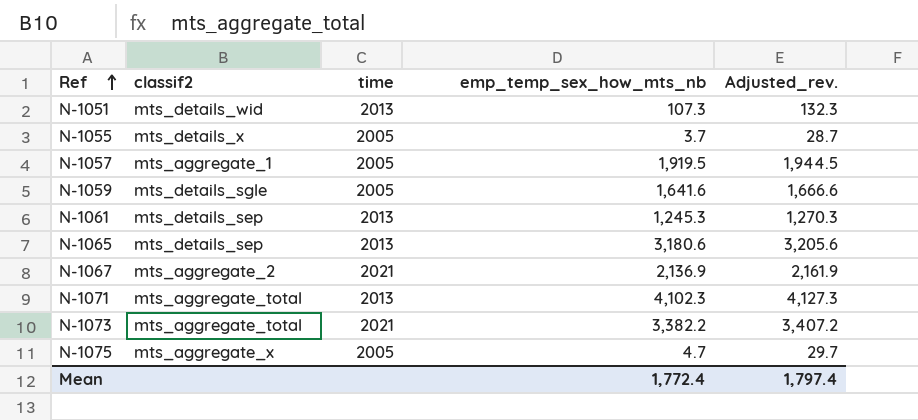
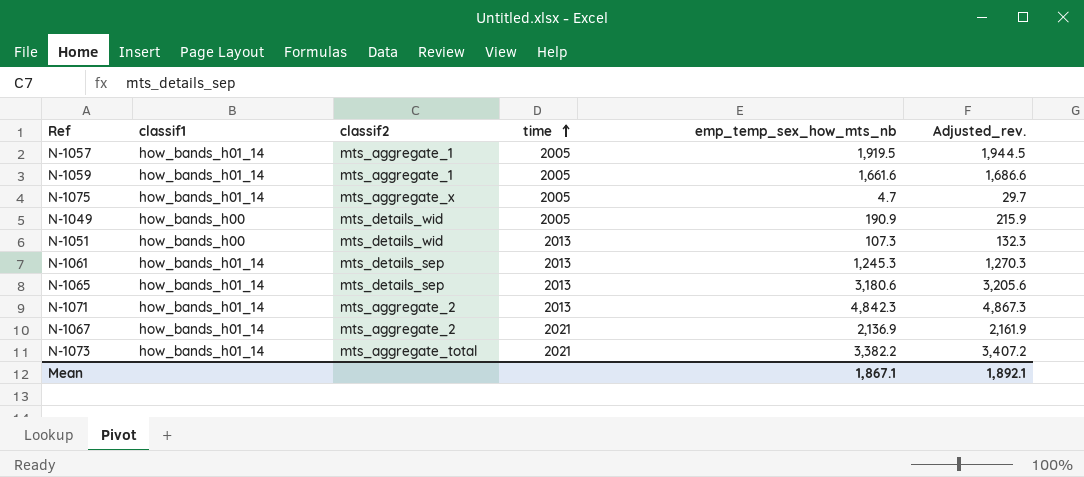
row order: Ref ascending -> time ascending
column classif1 | position: none -> 2
row N-1055: mts_details_x | 2005 | 3.7 | 28.7 -> none
N-1059 | classif2: mts_details_sgle -> mts_aggregate_1
N-1059 | emp_temp_sex_how_mts_nb: 1,641.6 -> 1,661.6
N-1059 | Adjusted_rev.: 1,666.6 -> 1,686.6
row N-1049: none -> how_bands_h00 | mts_details_wid | 2005 | 190.9 | 215.9
N-1071 | classif2: mts_aggregate_total -> mts_aggregate_2
N-1071 | emp_temp_sex_how_mts_nb: 4,102.3 -> 4,842.3
N-1071 | Adjusted_rev.: 4,127.3 -> 4,867.3
Mean | emp_temp_sex_how_mts_nb: 1,772.4 -> 1,867.1
Mean | Adjusted_rev.: 1,797.4 -> 1,892.1

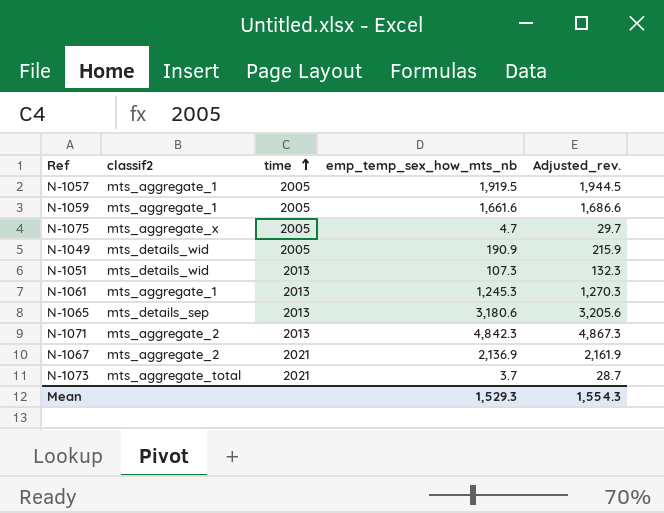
column classif1 | position: 2 -> none
N-1061 | classif2: mts_details_sep -> mts_aggregate_1
N-1073 | emp_temp_sex_how_mts_nb: 3,382.2 -> 3.7
N-1073 | Adjusted_rev.: 3,407.2 -> 28.7
Mean | emp_temp_sex_how_mts_nb: 1,867.1 -> 1,529.3
Mean | Adjusted_rev.: 1,892.1 -> 1,554.3

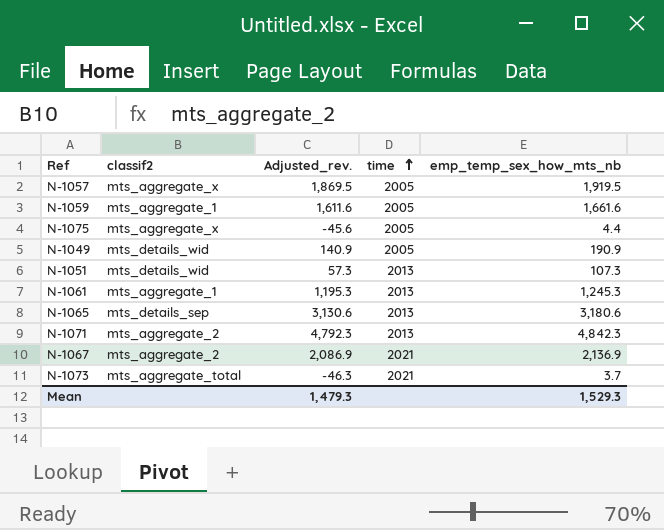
column Adjusted_rev. | formula: [emp_temp_sex_how_mts_nb] + 25 -> [emp_temp_sex_how_mts_nb] - 50
column Adjusted_rev. | position: 5 -> 3
N-1057 | classif2: mts_aggregate_1 -> mts_aggregate_x
N-1075 | emp_temp_sex_how_mts_nb: 4.7 -> 4.4
Mean | Adjusted_rev.: 1,554.3 -> 1,479.3

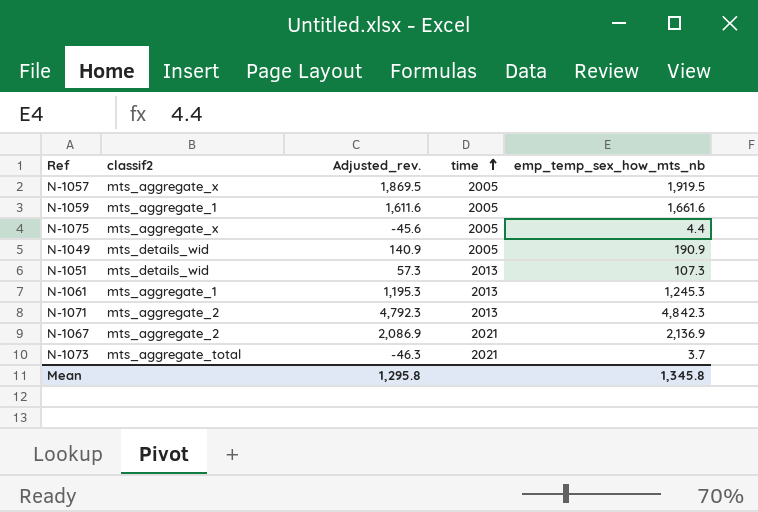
row N-1065: mts_details_sep | 3,130.6 | 2013 | 3,180.6 -> none
Mean | Adjusted_rev.: 1,479.3 -> 1,295.8
Mean | emp_temp_sex_how_mts_nb: 1,529.3 -> 1,345.8

